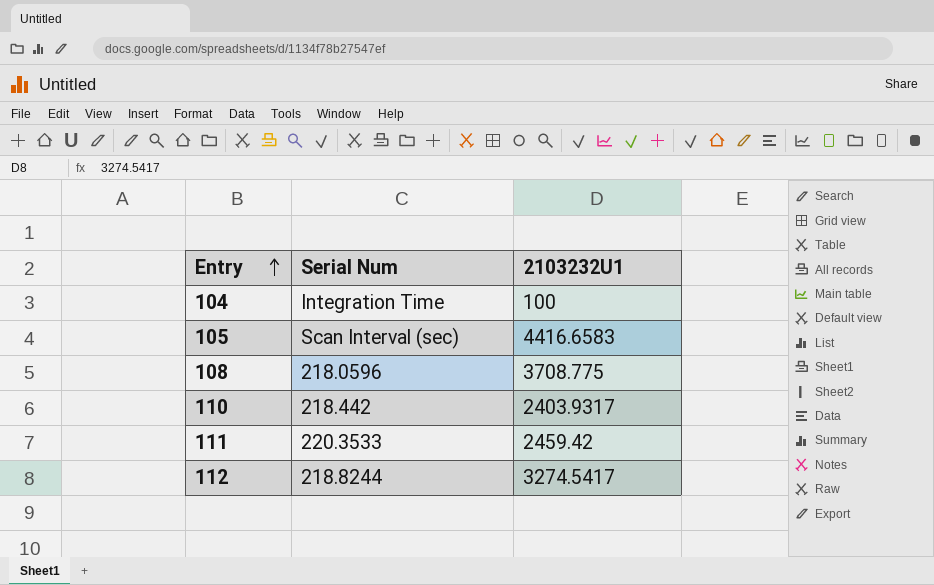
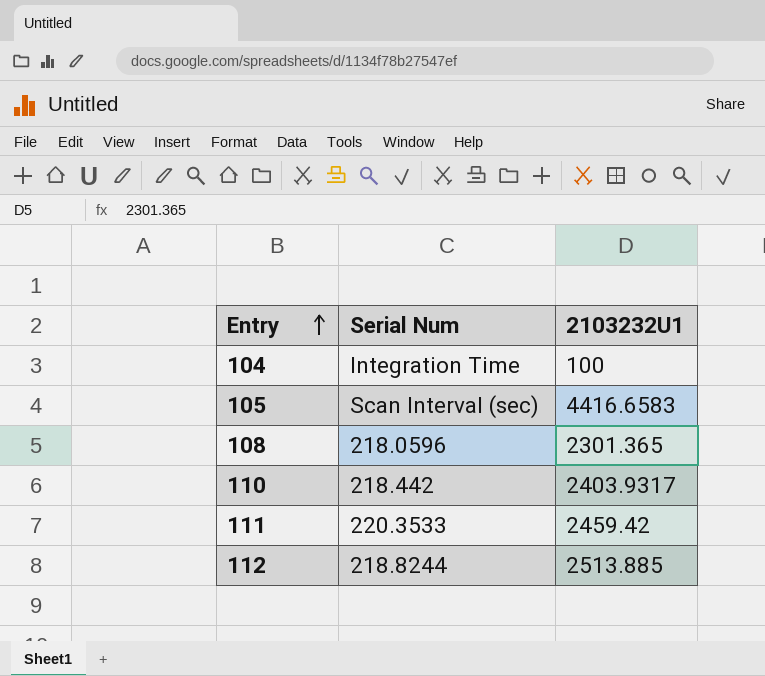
108 | 2103232U1: 3708.775 -> 2301.365
112 | 2103232U1: 3274.5417 -> 2513.885

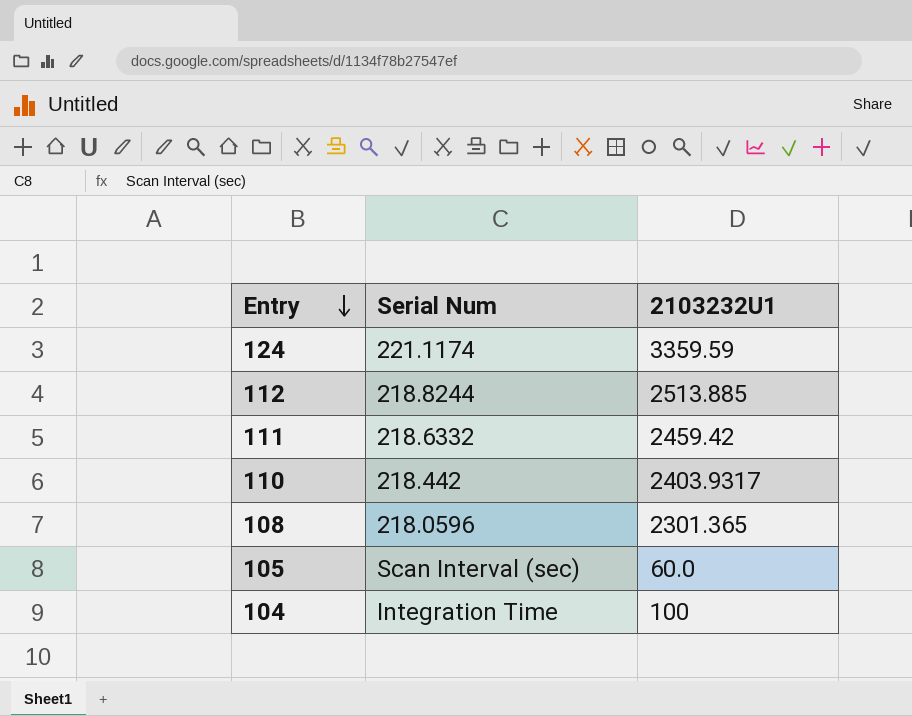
row order: Entry ascending -> Entry descending
row 124: none -> 221.1174 | 3359.59
111 | Serial Num: 220.3533 -> 218.6332
105 | 2103232U1: 4416.6583 -> 60.0

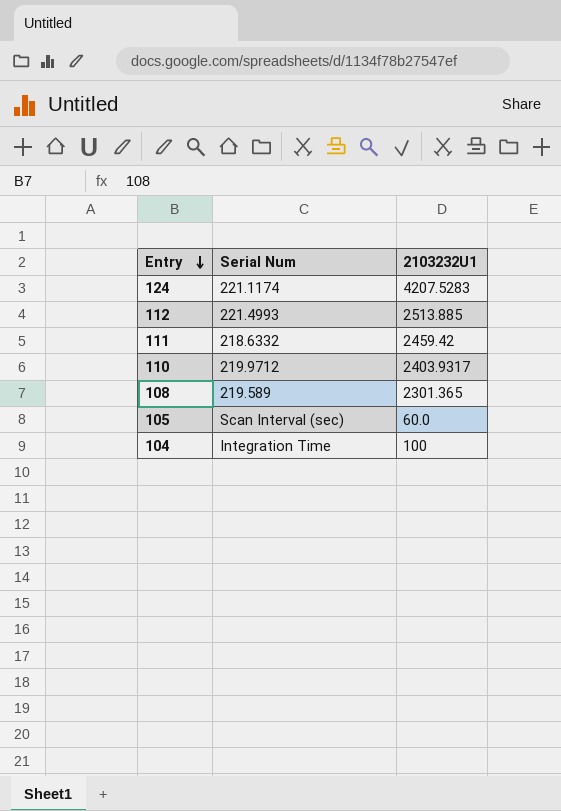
124 | 2103232U1: 3359.59 -> 4207.5283
112 | Serial Num: 218.8244 -> 221.4993
110 | Serial Num: 218.442 -> 219.9712
108 | Serial Num: 218.0596 -> 219.589

